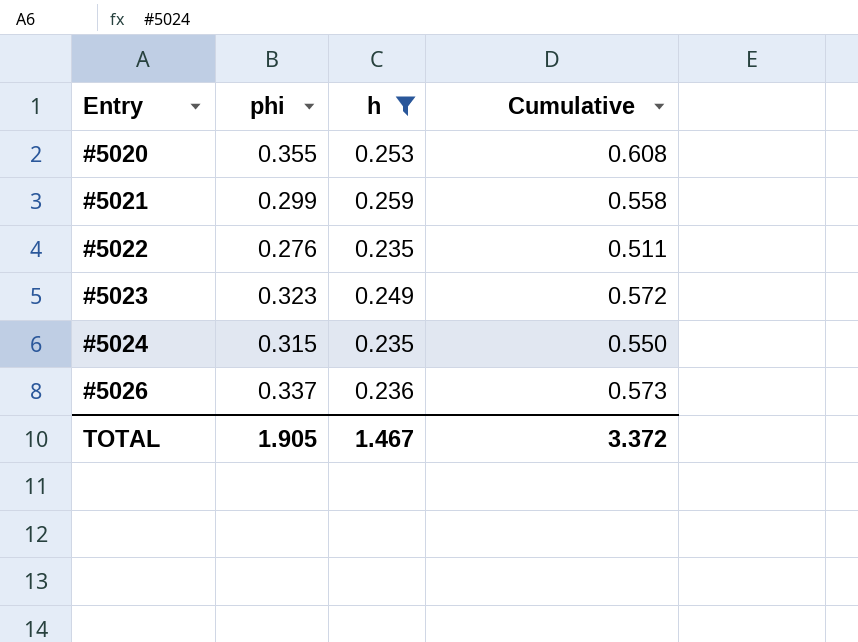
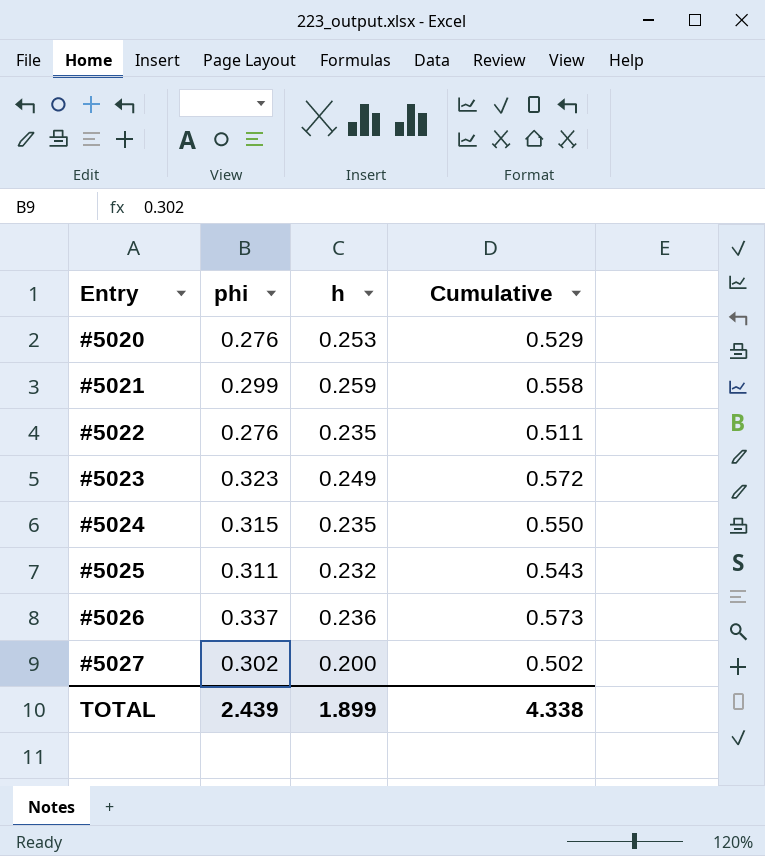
filter: h >= 0.235 -> none
#5020 | phi: 0.355 -> 0.276
#5020 | Cumulative: 0.608 -> 0.529
TOTAL | phi: 1.905 -> 2.439
TOTAL | h: 1.467 -> 1.899
TOTAL | Cumulative: 3.372 -> 4.338

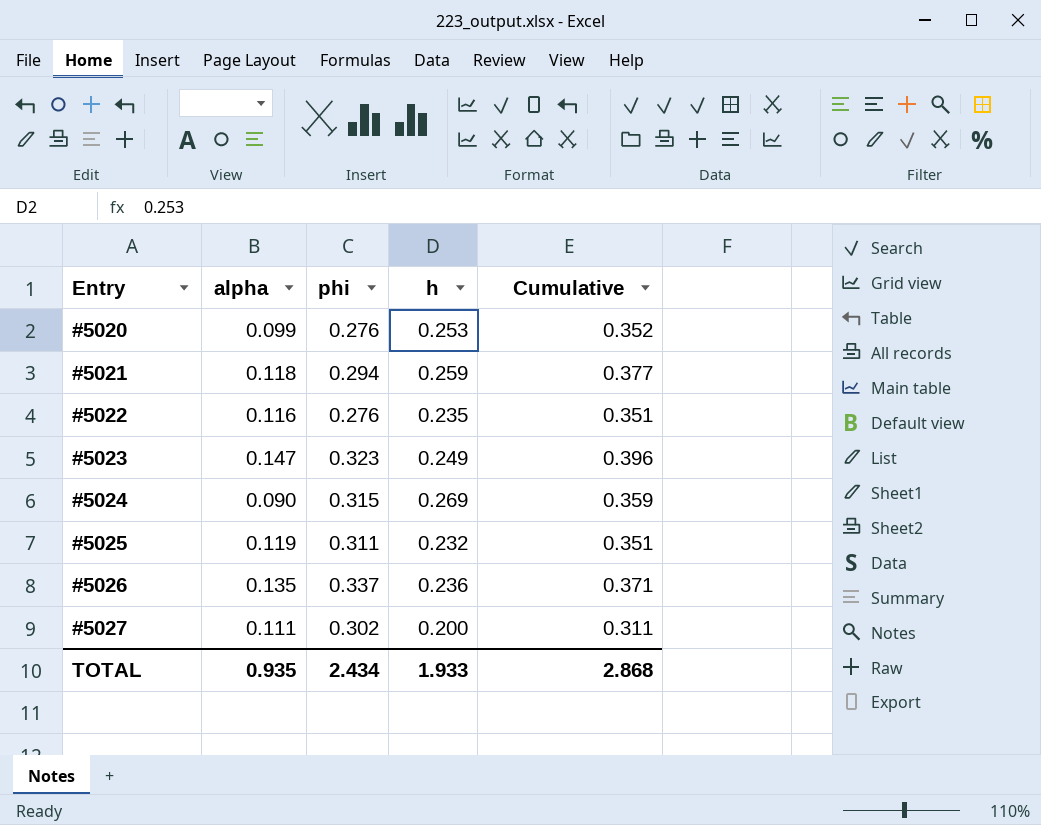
column alpha | position: none -> 2
column Cumulative | formula: [phi] + [h] -> [alpha] + [h]
#5021 | phi: 0.299 -> 0.294
#5024 | h: 0.235 -> 0.269
TOTAL | phi: 2.439 -> 2.434
TOTAL | h: 1.899 -> 1.933
TOTAL | Cumulative: 4.338 -> 2.868

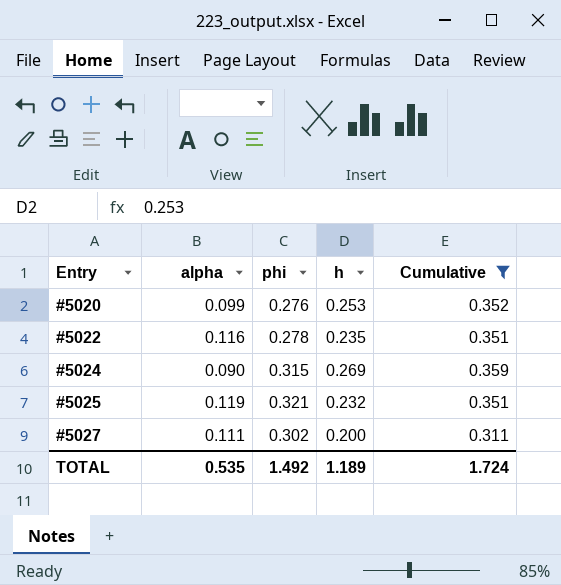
filter: none -> Cumulative <= 0.359
#5022 | phi: 0.276 -> 0.278
#5025 | phi: 0.311 -> 0.321
TOTAL | alpha: 0.935 -> 0.535
TOTAL | phi: 2.434 -> 1.492
TOTAL | h: 1.933 -> 1.189
TOTAL | Cumulative: 2.868 -> 1.724

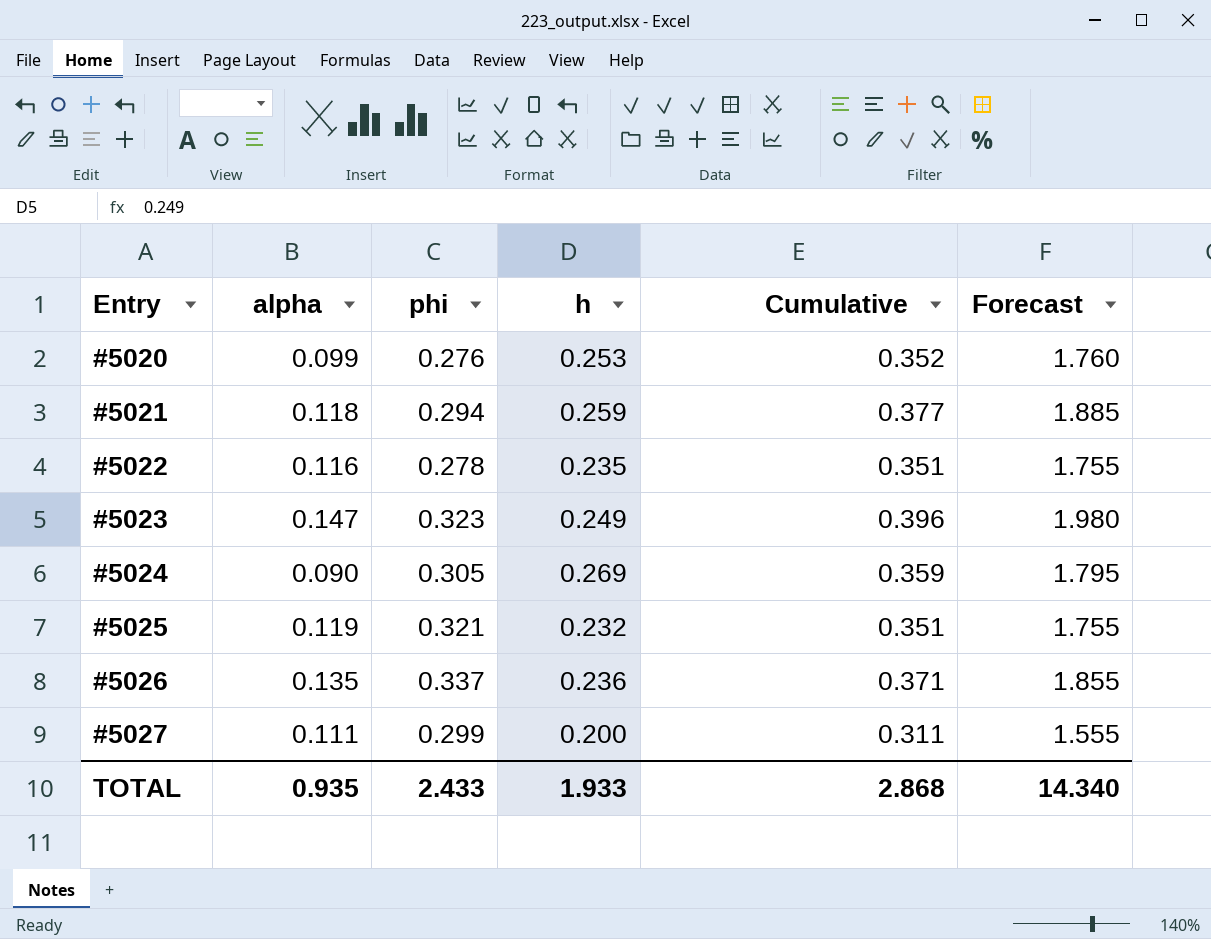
filter: Cumulative <= 0.359 -> none
column Forecast | formula: none -> [Cumulative] * 5
#5024 | phi: 0.315 -> 0.305
#5027 | phi: 0.302 -> 0.299
TOTAL | alpha: 0.535 -> 0.935
TOTAL | phi: 1.492 -> 2.433
TOTAL | h: 1.189 -> 1.933
TOTAL | Cumulative: 1.724 -> 2.868

